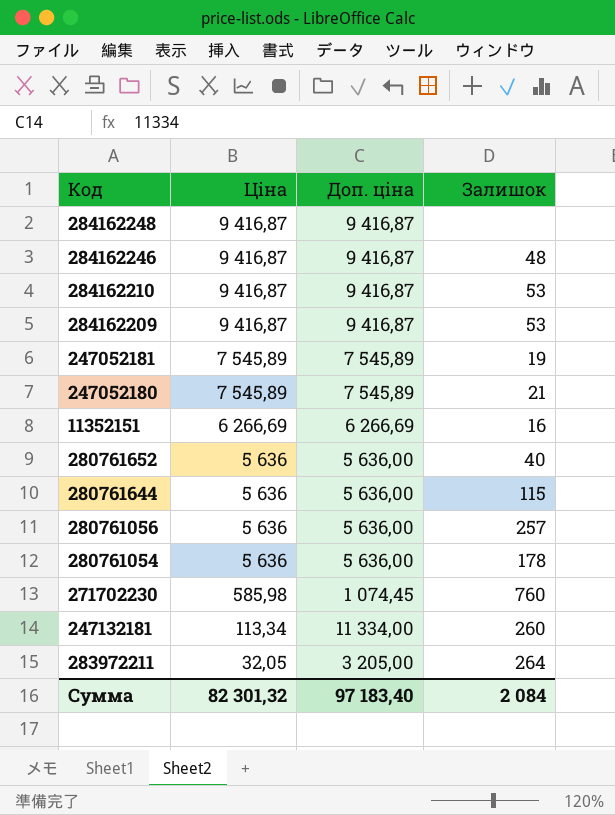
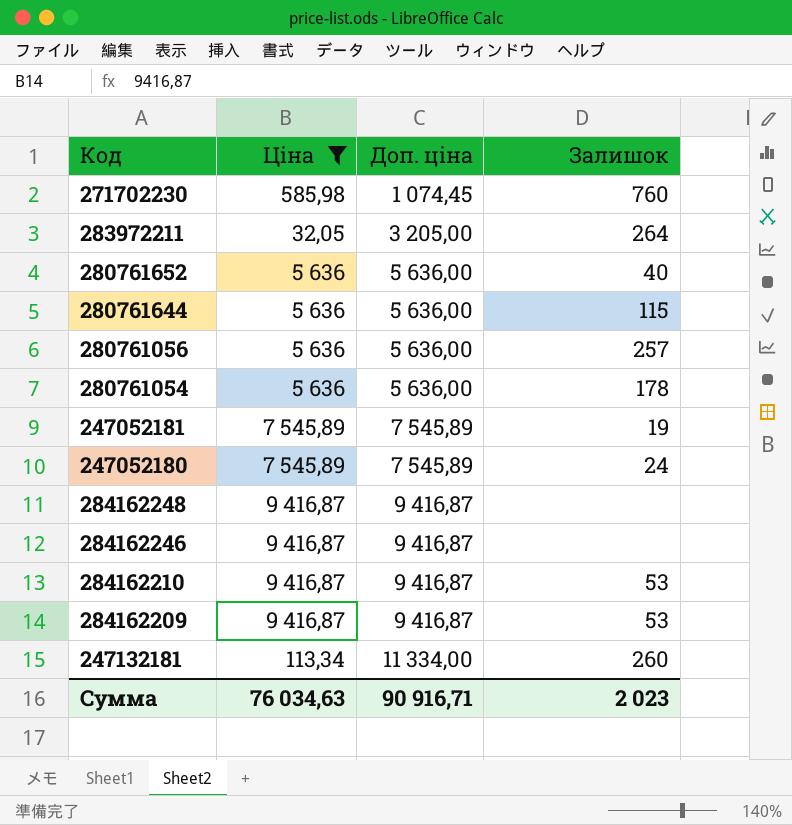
filter: none -> Ціна != 6 266,69
row order: Ціна descending -> Доп. ціна ascending
247052180 | Залишок: 21 -> 24
284162246 | Залишок: 48 -> none
Сумма | Ціна: 82 301,32 -> 76 034,63
Сумма | Доп. ціна: 97 183,40 -> 90 916,71
Сумма | Залишок: 2 084 -> 2 023

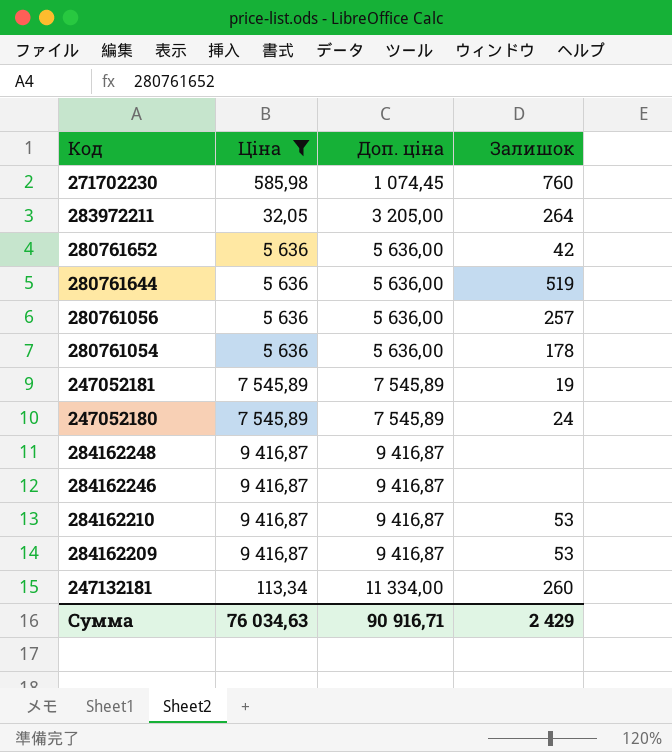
280761652 | Залишок: 40 -> 42
280761644 | Залишок: 115 -> 519
Сумма | Залишок: 2 023 -> 2 429

